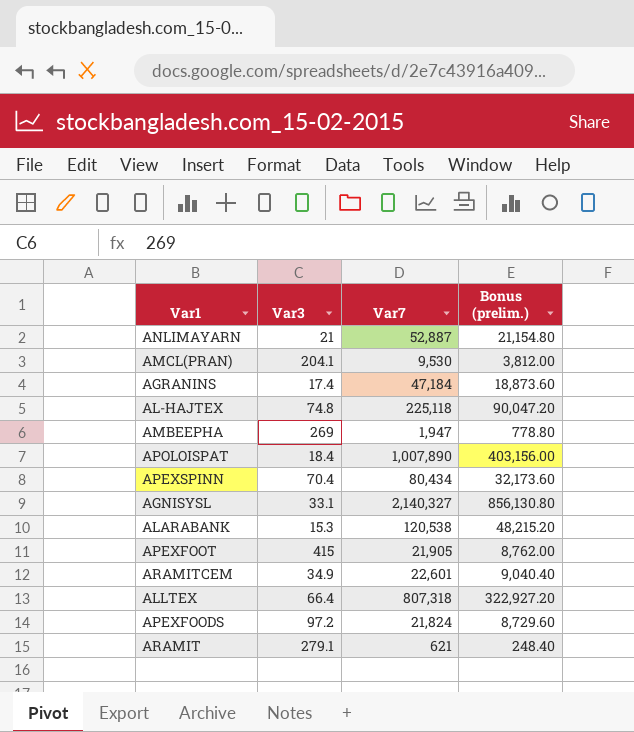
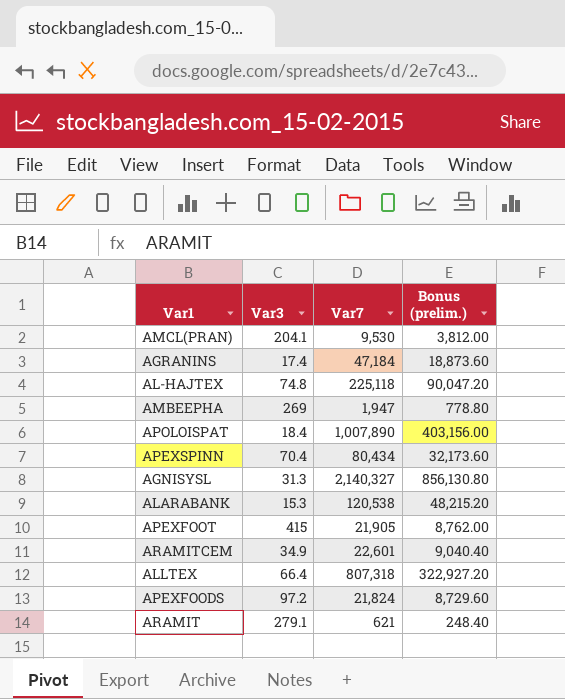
row ANLIMAYARN: 21 | 52,887 | 21,154.80 -> none
AGNISYSL | Var3: 33.1 -> 31.3

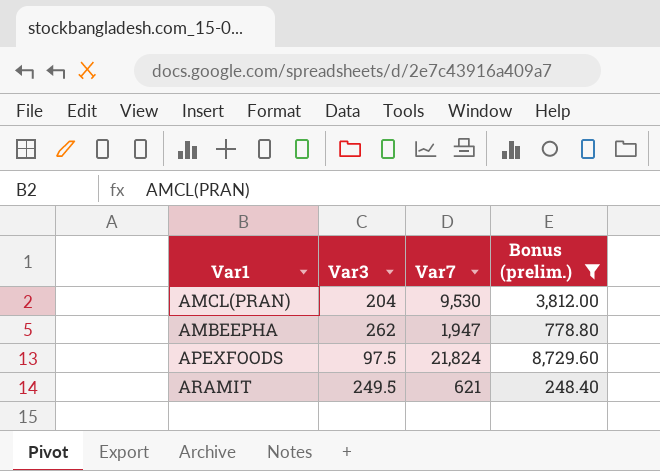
filter: none -> Bonus (prelim.) <= 8,729.60
AMCL(PRAN) | Var3: 204.1 -> 204
AMBEEPHA | Var3: 269 -> 262
APEXFOODS | Var3: 97.2 -> 97.5
ARAMIT | Var3: 279.1 -> 249.5

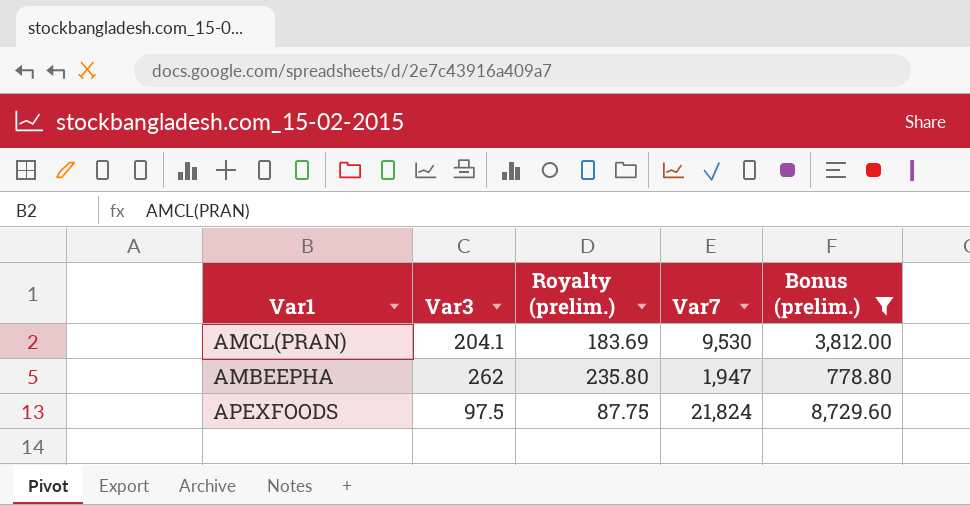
column Royalty (prelim.) | formula: none -> [Var3] * 0.9
row ARAMIT: 249.5 | 621 | 248.40 -> none
AMCL(PRAN) | Var3: 204 -> 204.1

